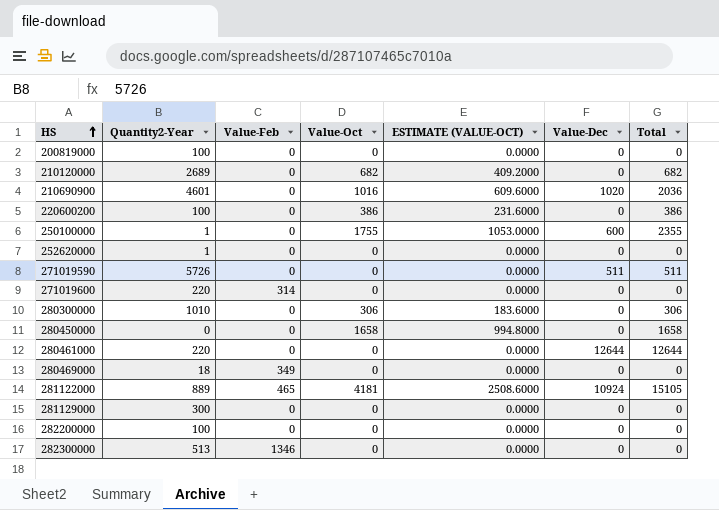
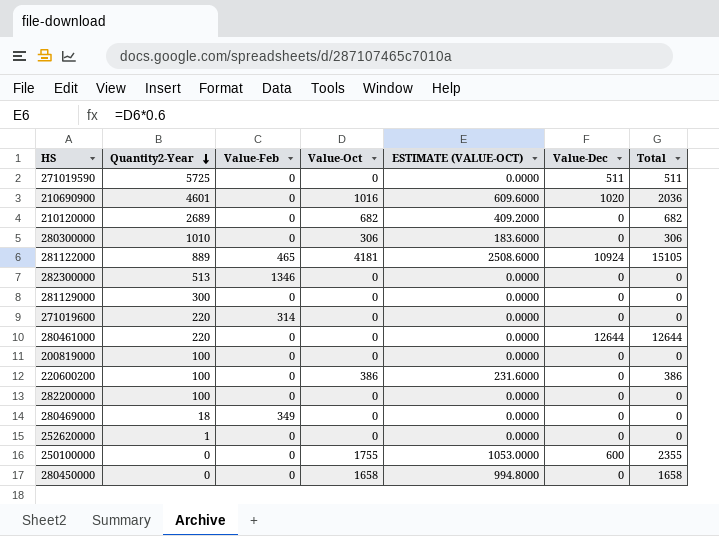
row order: HS ascending -> Quantity2-Year descending
271019590 | Quantity2-Year: 5726 -> 5725
250100000 | Quantity2-Year: 1 -> 0

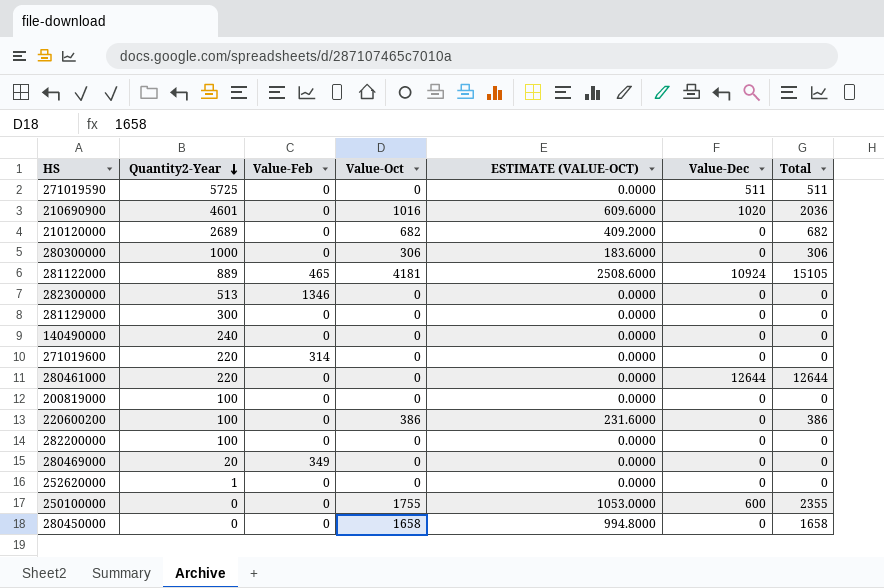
280300000 | Quantity2-Year: 1010 -> 1000
row 140490000: none -> 240 | 0 | 0 | 0.0000 | 0 | 0
280469000 | Quantity2-Year: 18 -> 20

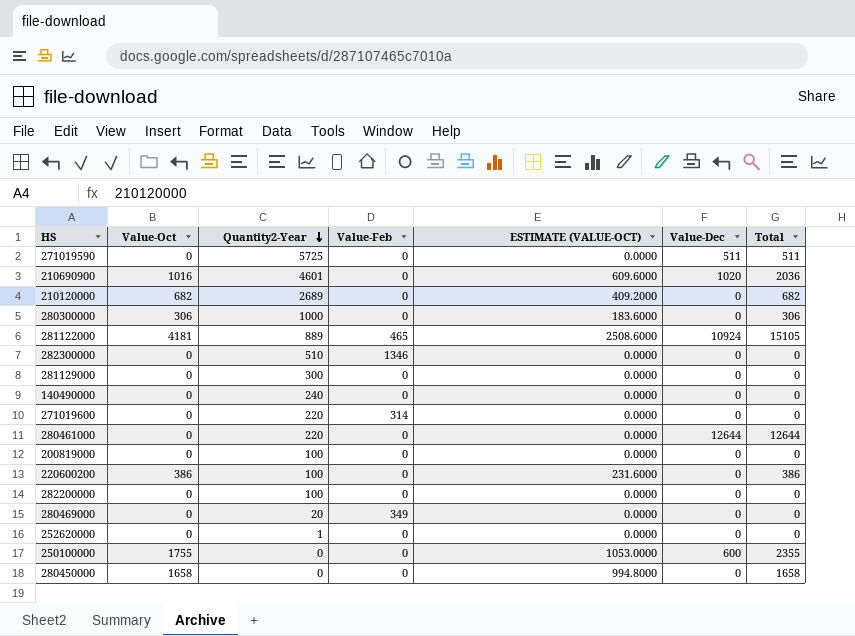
column Value-Oct | position: 4 -> 2
282300000 | Quantity2-Year: 513 -> 510

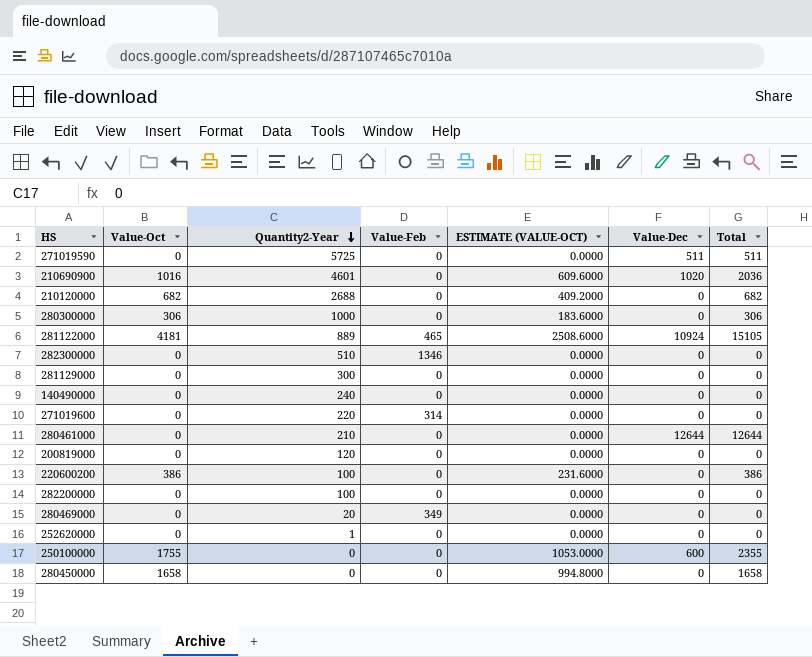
210120000 | Quantity2-Year: 2689 -> 2688
280461000 | Quantity2-Year: 220 -> 210
200819000 | Quantity2-Year: 100 -> 120

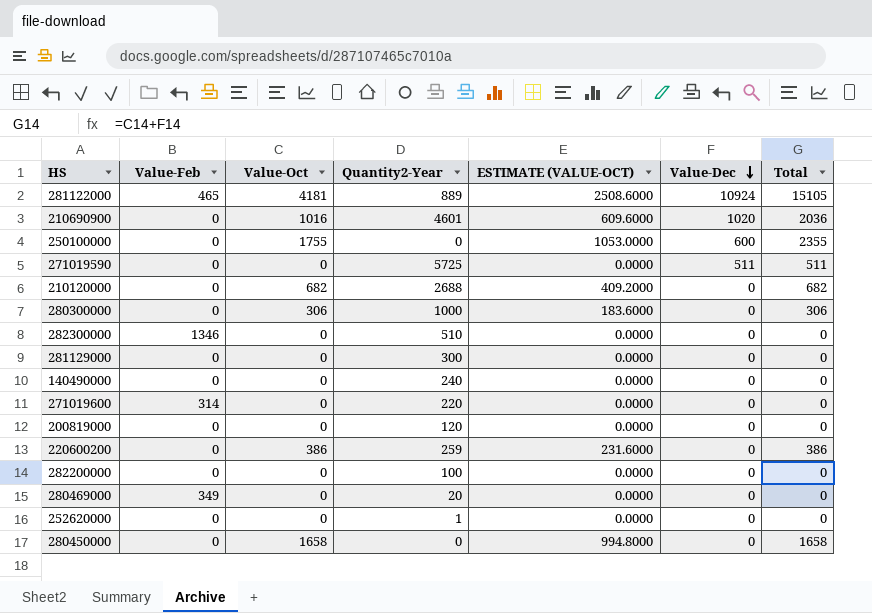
row order: Quantity2-Year descending -> Value-Dec descending
column Value-Feb | position: 4 -> 2
row 280461000: 0 | 210 | 0 | 0.0000 | 12644 | 12644 -> none
220600200 | Quantity2-Year: 100 -> 259

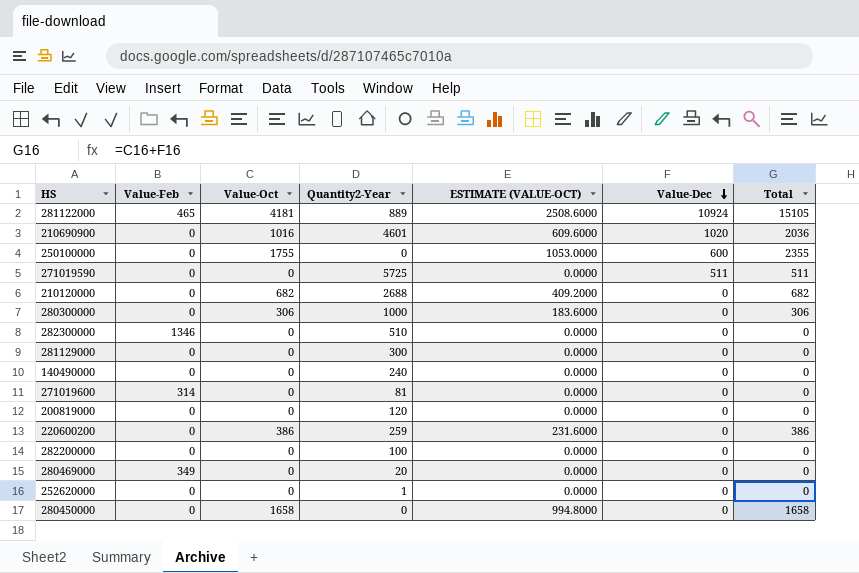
271019600 | Quantity2-Year: 220 -> 81

